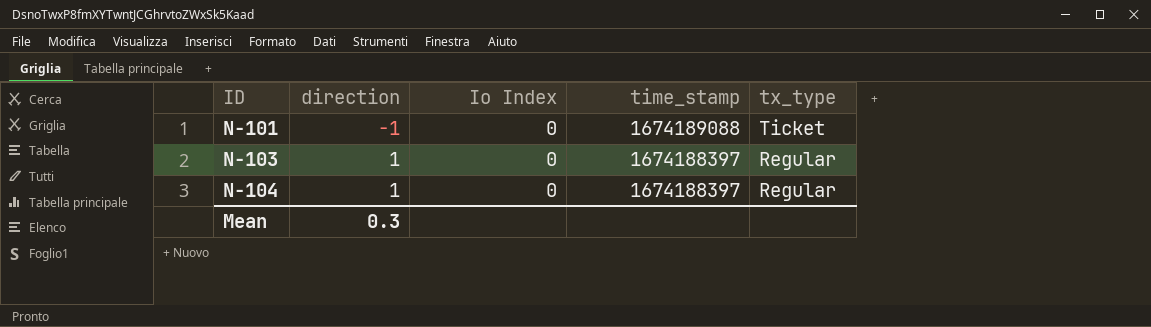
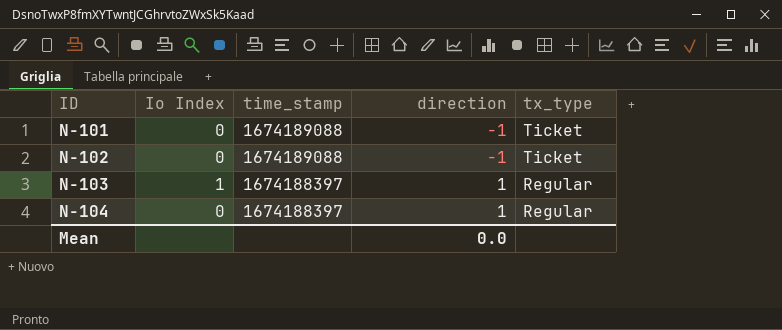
column direction | position: 2 -> 4
row N-102: none -> 0 | 1674189088 | -1 | Ticket
N-103 | Io Index: 0 -> 1
Mean | direction: 0.3 -> 0.0

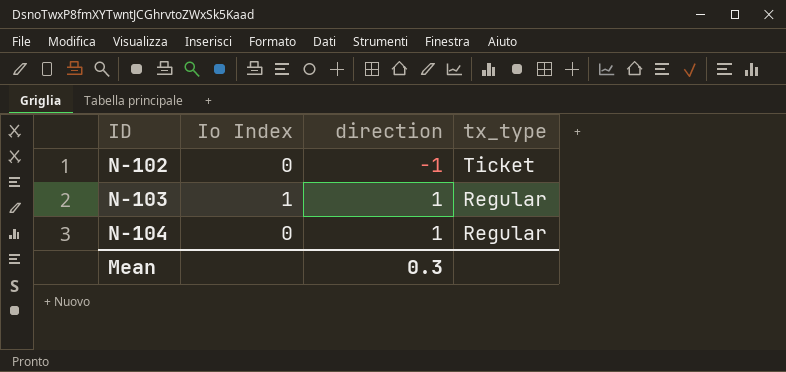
column time_stamp | position: 3 -> none
row N-101: 0 | 1674189088 | -1 | Ticket -> none
Mean | direction: 0.0 -> 0.3

